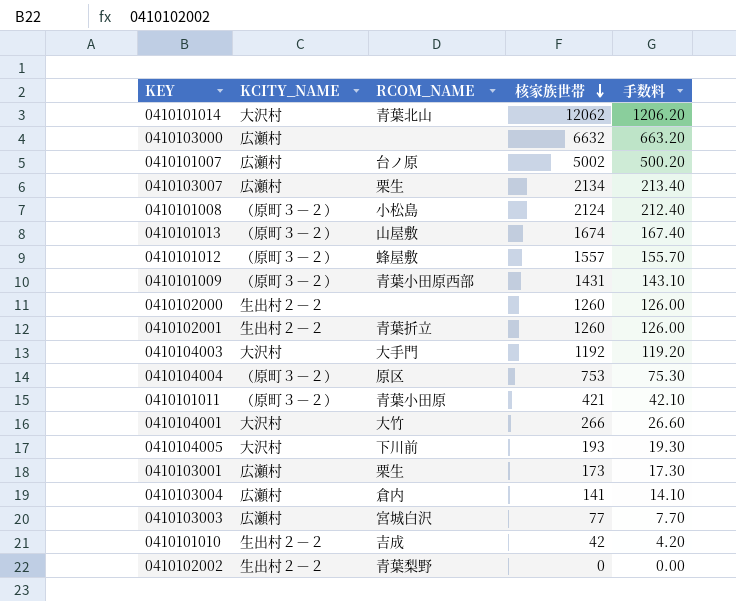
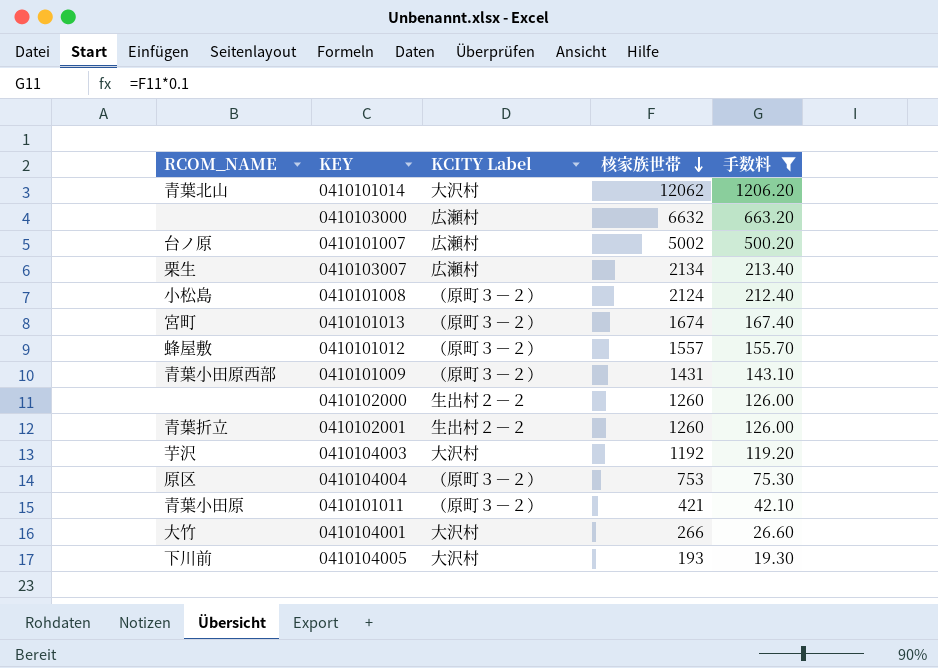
filter: none -> 手数料 >= 19.30
column RCOM_NAME | position: 3 -> 1
column name: KCITY_NAME -> KCITY Label
0410101013 | RCOM_NAME: 山屋敷 -> 宮町
0410104003 | RCOM_NAME: 大手門 -> 芋沢

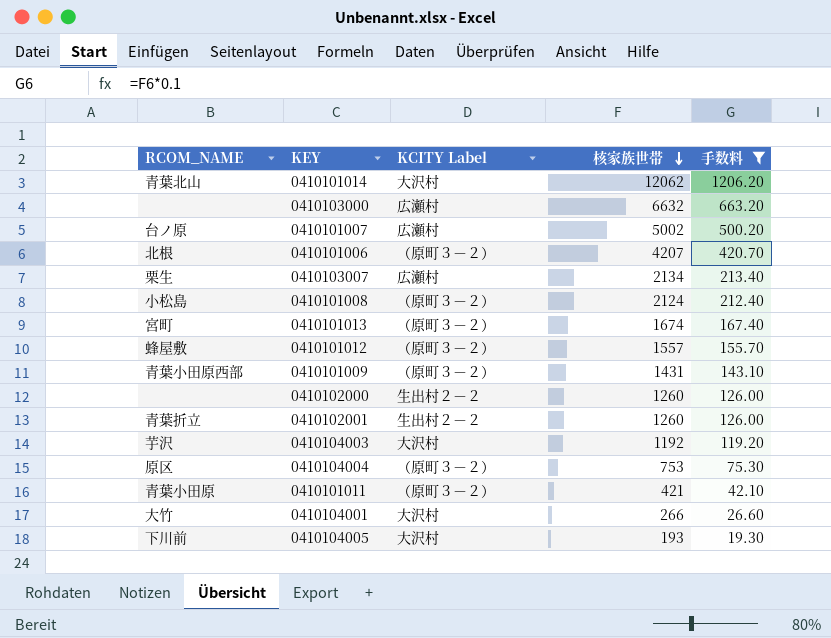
row 0410101006: none -> 北根 | （原町３－２） | 4207 | 420.70

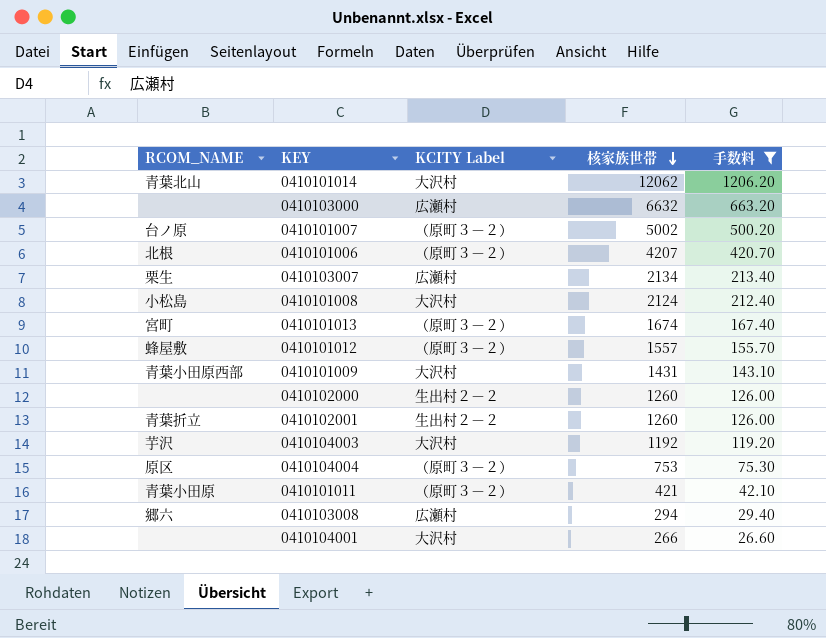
row 0410104005: 下川前 | 大沢村 | 193 | 19.30 -> none
0410101007 | KCITY Label: 広瀬村 -> （原町３－２）
0410101008 | KCITY Label: （原町３－２） -> 大沢村
0410101009 | KCITY Label: （原町３－２） -> 大沢村
row 0410103008: none -> 郷六 | 広瀬村 | 294 | 29.40
0410104001 | RCOM_NAME: 大竹 -> none

